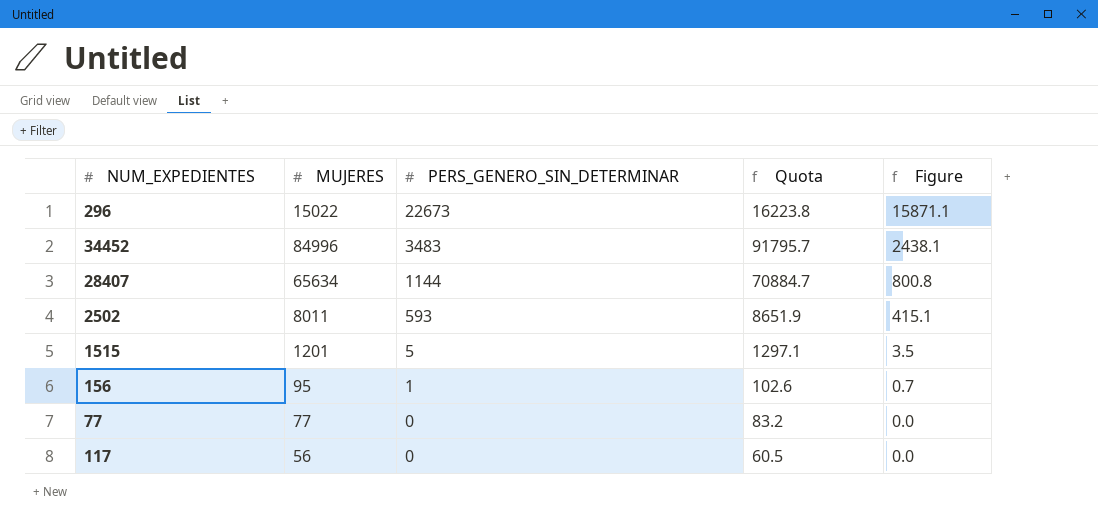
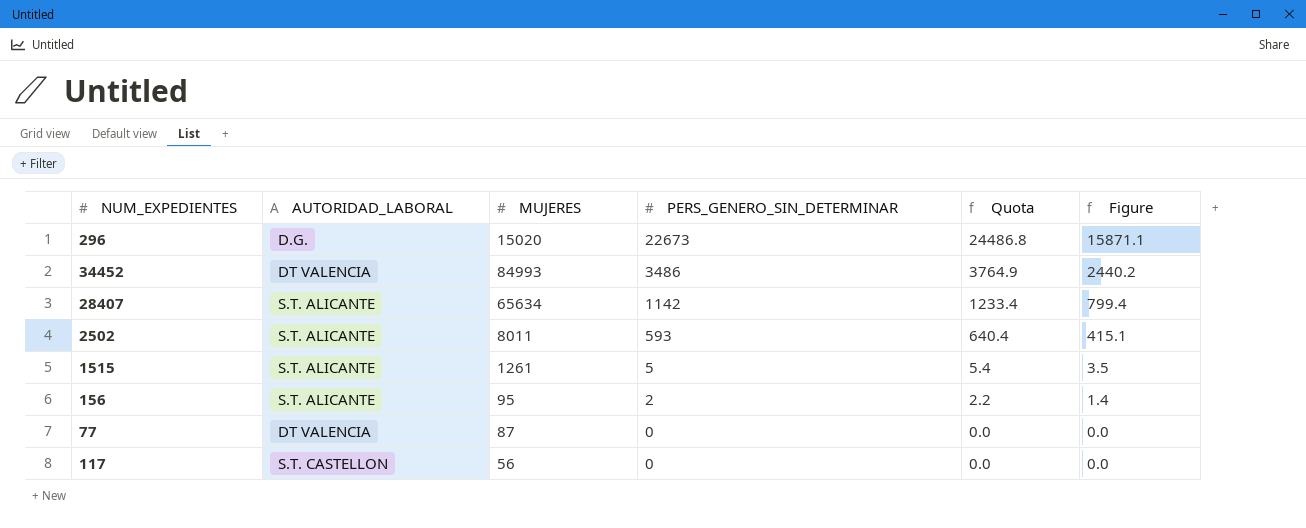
column AUTORIDAD_LABORAL | position: none -> 2
column Quota | formula: [MUJERES] * 1.08 -> [PERS_GENERO_SIN_DETERMINAR] * 1.08
296 | MUJERES: 15022 -> 15020
34452 | MUJERES: 84996 -> 84993
34452 | PERS_GENERO_SIN_DETERMINAR: 3483 -> 3486
34452 | Figure: 2438.1 -> 2440.2
28407 | PERS_GENERO_SIN_DETERMINAR: 1144 -> 1142
28407 | Figure: 800.8 -> 799.4
1515 | MUJERES: 1201 -> 1261
156 | PERS_GENERO_SIN_DETERMINAR: 1 -> 2
156 | Figure: 0.7 -> 1.4
77 | MUJERES: 77 -> 87

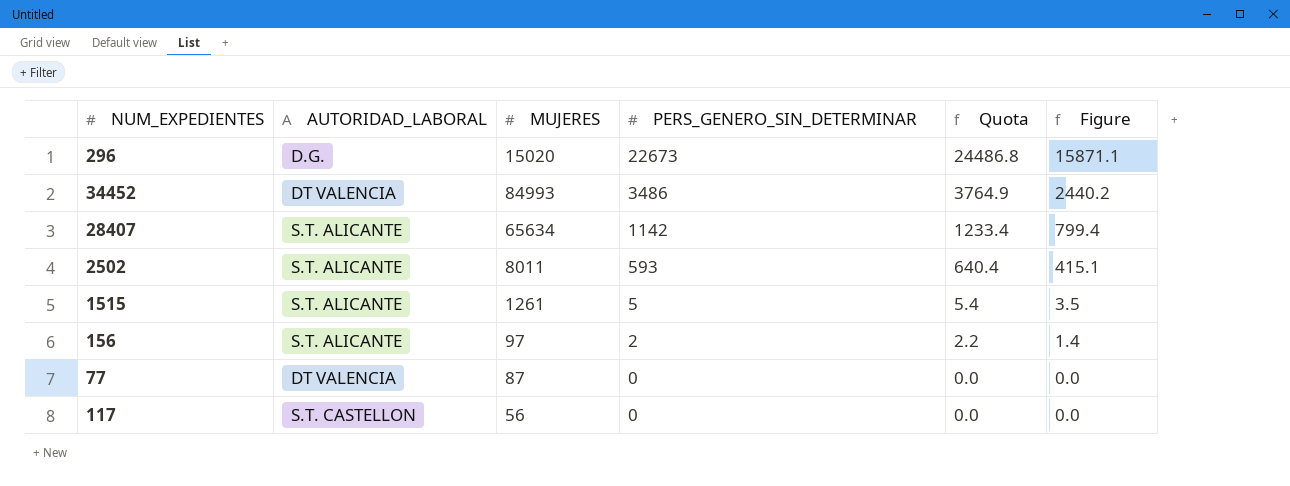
156 | MUJERES: 95 -> 97

